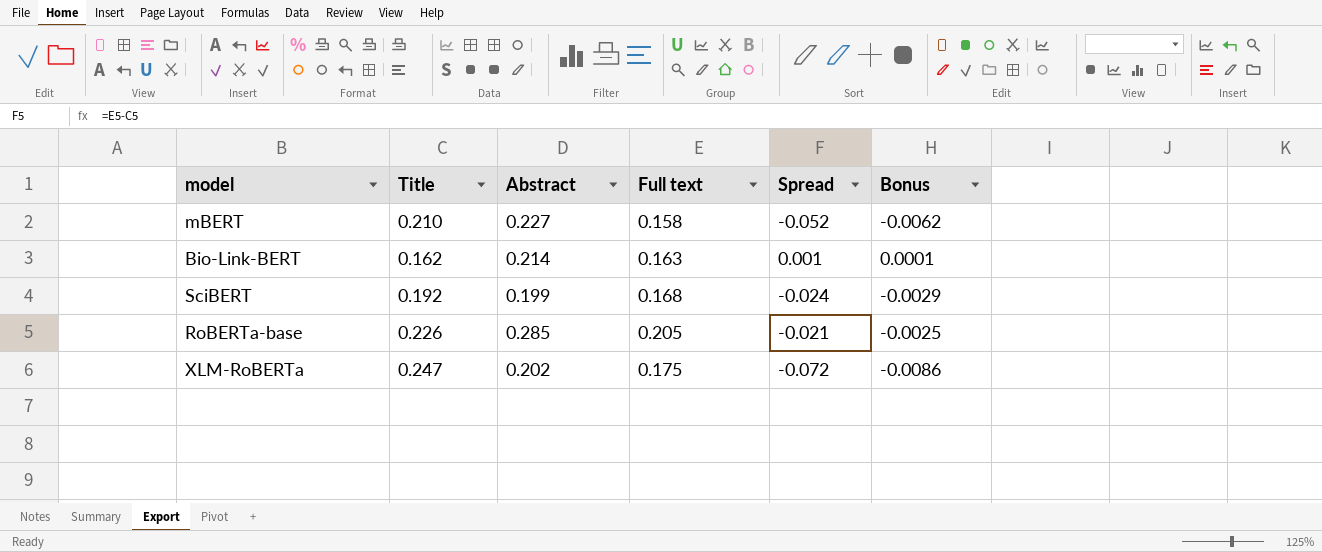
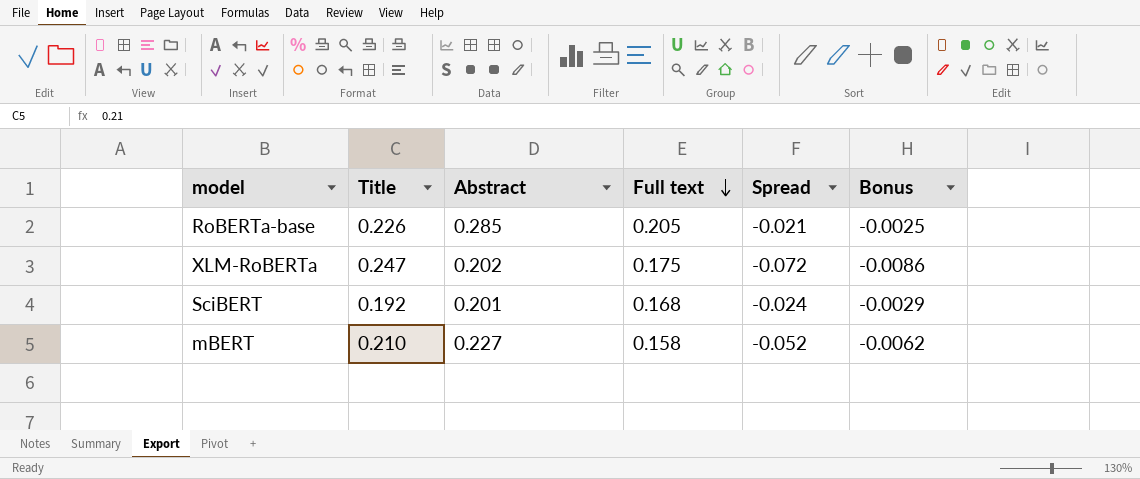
row order: none -> Full text descending
row Bio-Link-BERT: 0.162 | 0.214 | 0.163 | 0.001 | 0.0001 -> none
SciBERT | Abstract: 0.199 -> 0.201

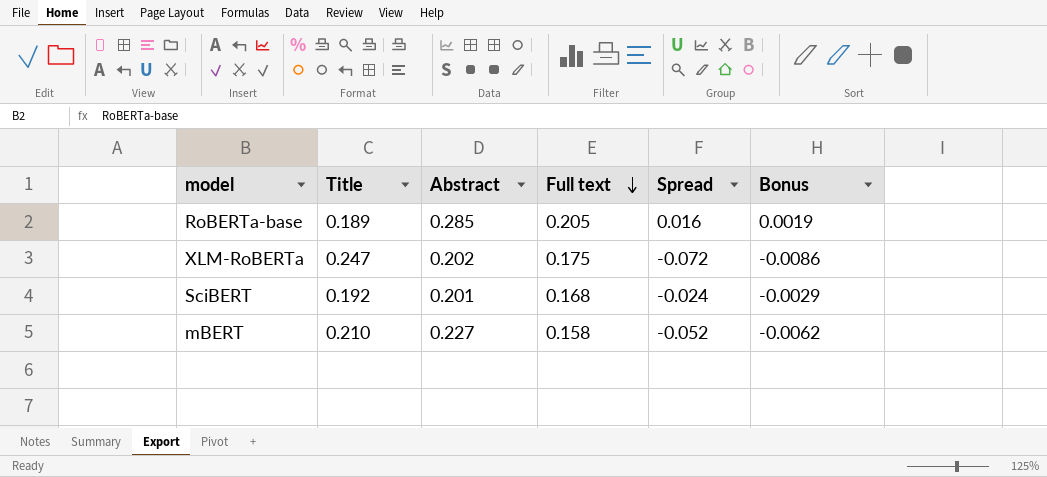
RoBERTa-base | Title: 0.226 -> 0.189
RoBERTa-base | Spread: -0.021 -> 0.016
RoBERTa-base | Bonus: -0.0025 -> 0.0019

